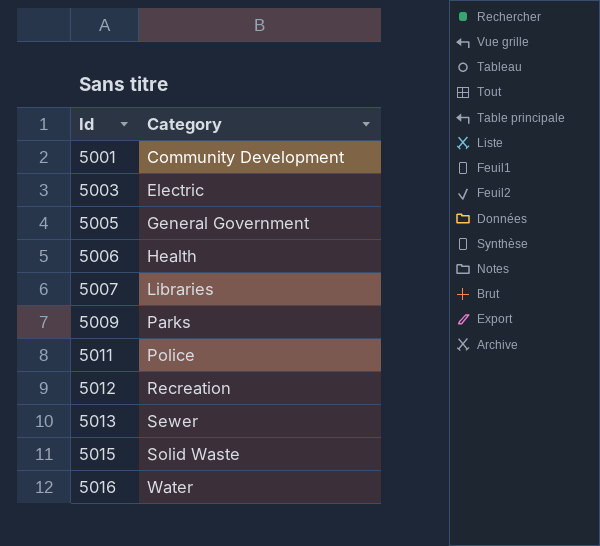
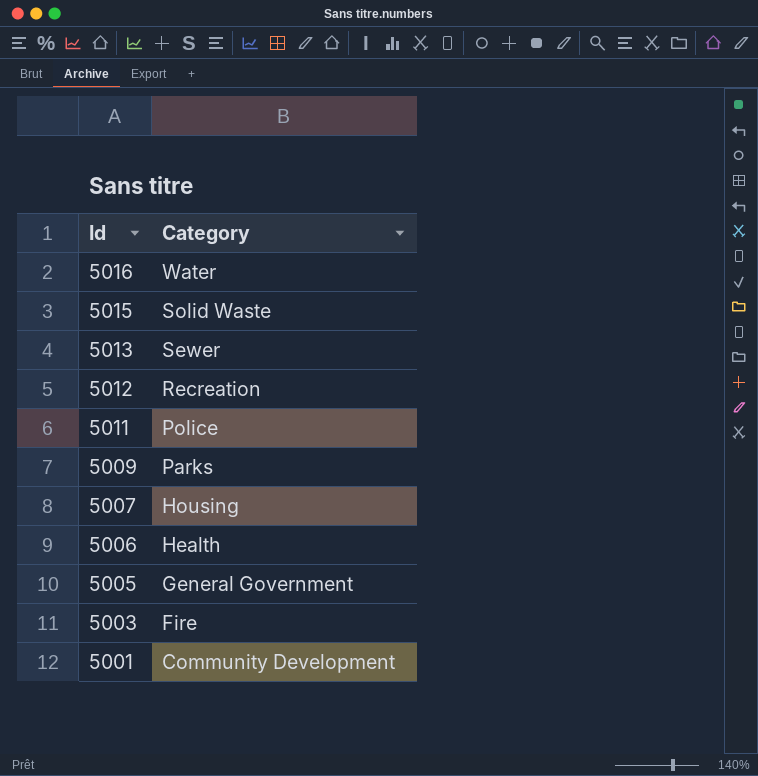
row order: Id ascending -> Id descending
5007 | Category: Libraries -> Housing
5003 | Category: Electric -> Fire

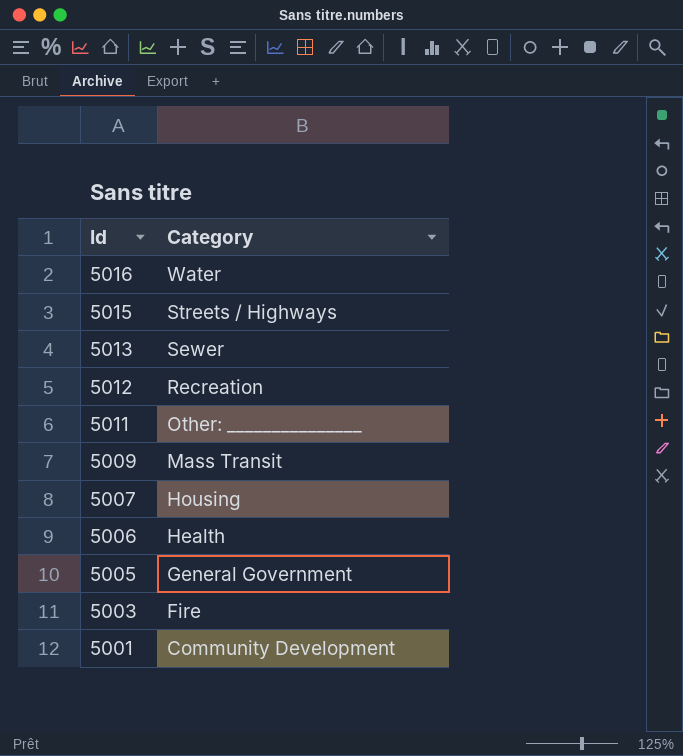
5015 | Category: Solid Waste -> Streets / Highways
5011 | Category: Police -> Other: _______________
5009 | Category: Parks -> Mass Transit

